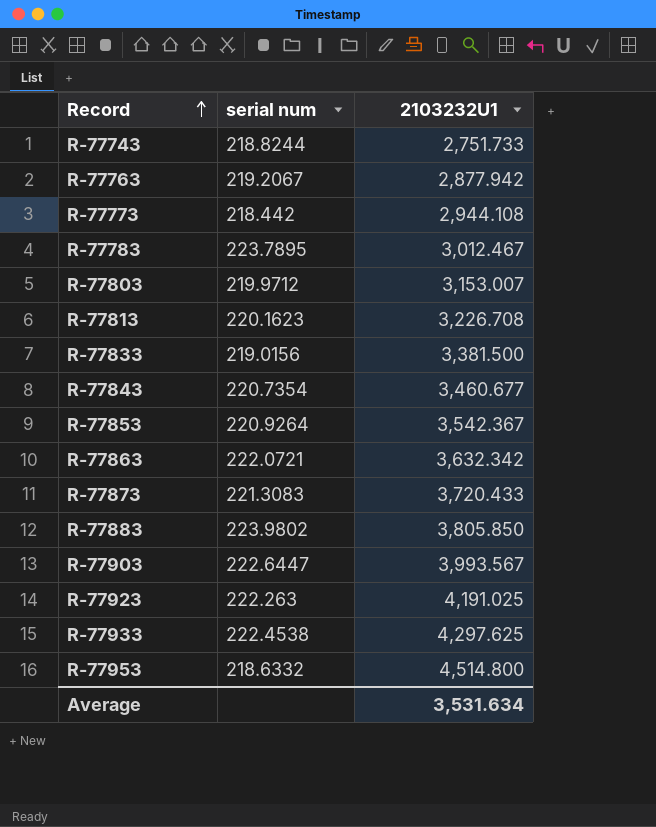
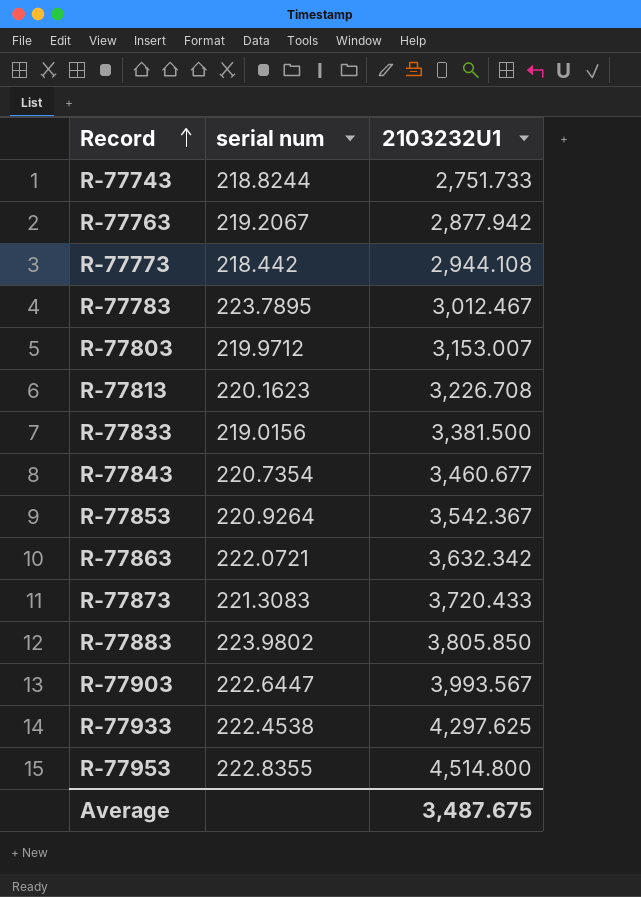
row R-77923: 222.263 | 4,191.025 -> none
R-77953 | serial num: 218.6332 -> 222.8355
Average | 2103232U1: 3,531.634 -> 3,487.675

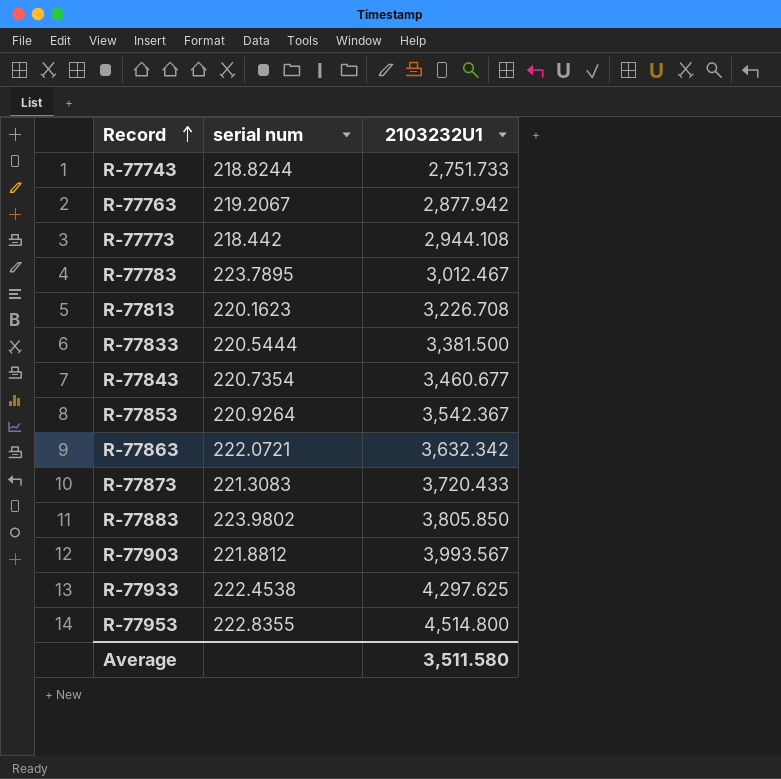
row R-77803: 219.9712 | 3,153.007 -> none
R-77833 | serial num: 219.0156 -> 220.5444
R-77903 | serial num: 222.6447 -> 221.8812
Average | 2103232U1: 3,487.675 -> 3,511.580

